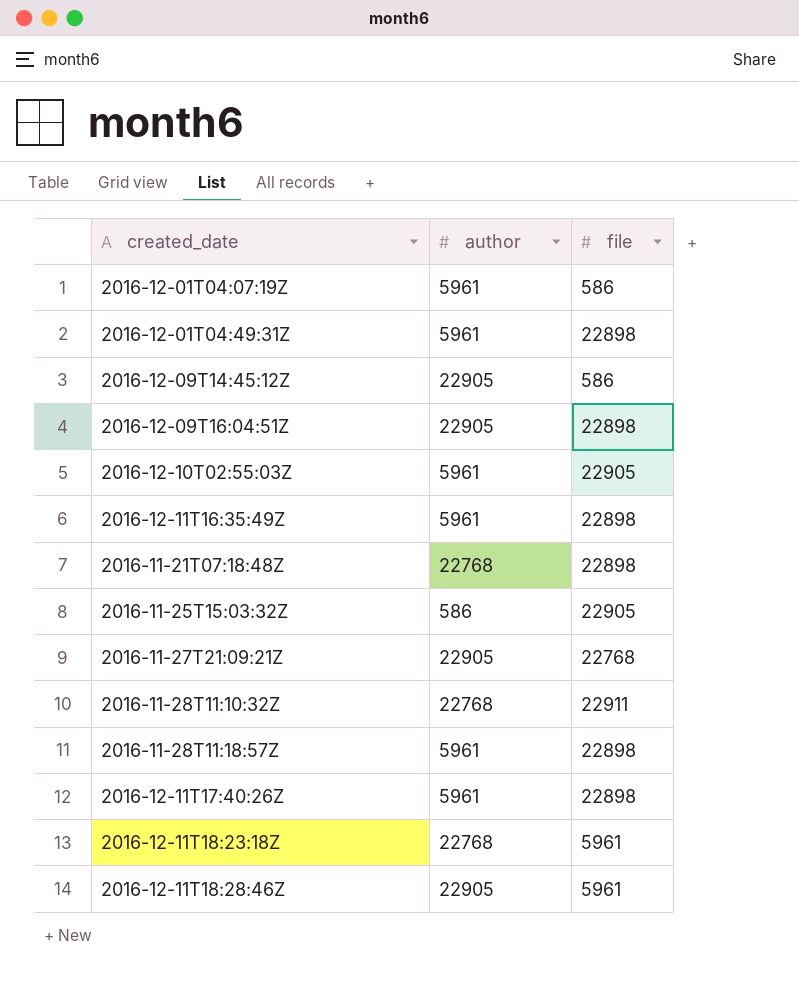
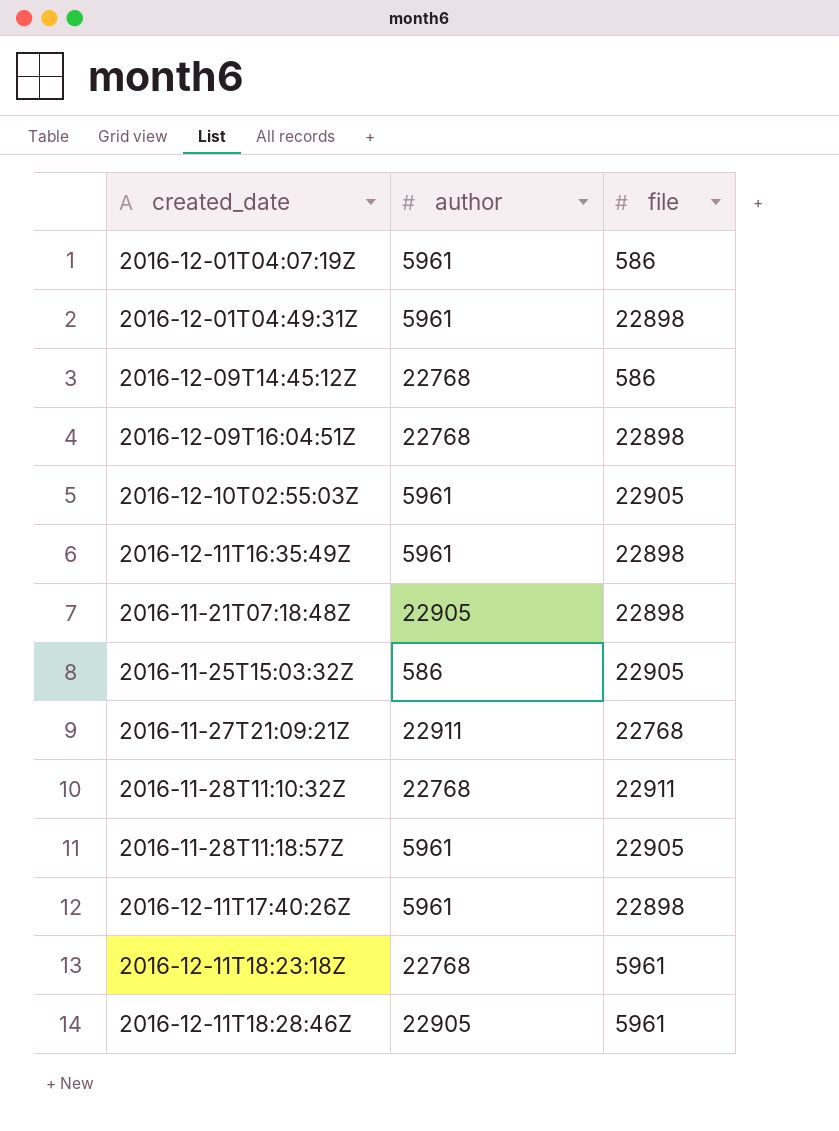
2016-12-09T14:45:12Z | author: 22905 -> 22768
2016-12-09T16:04:51Z | author: 22905 -> 22768
2016-11-21T07:18:48Z | author: 22768 -> 22905
2016-11-27T21:09:21Z | author: 22905 -> 22911
2016-11-28T11:18:57Z | file: 22898 -> 22905

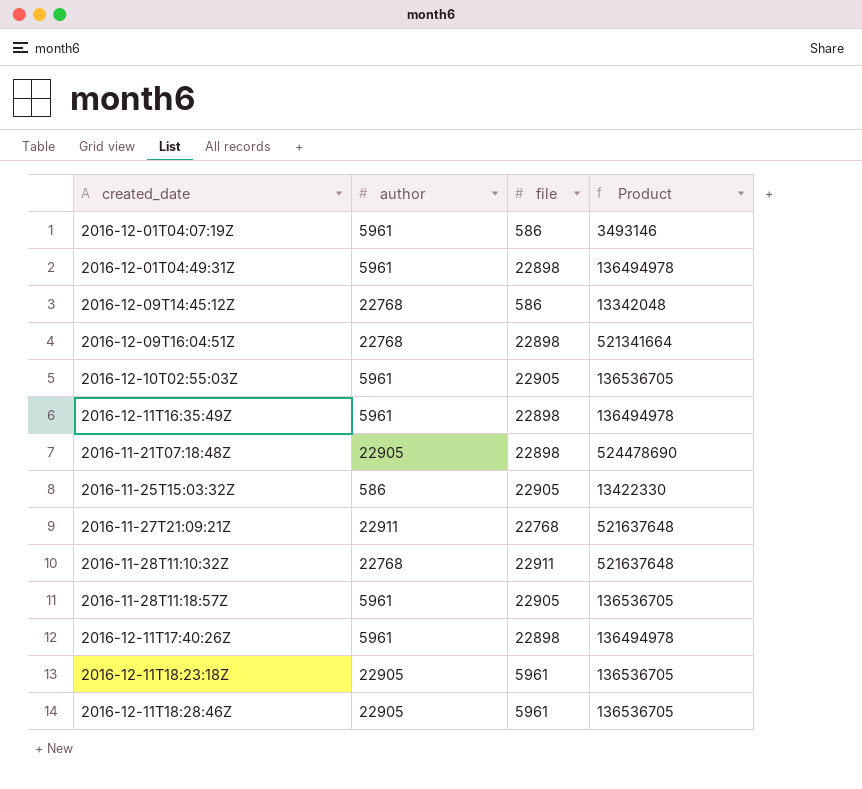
column Product | formula: none -> [author] * [file]
2016-12-11T18:23:18Z | author: 22768 -> 22905

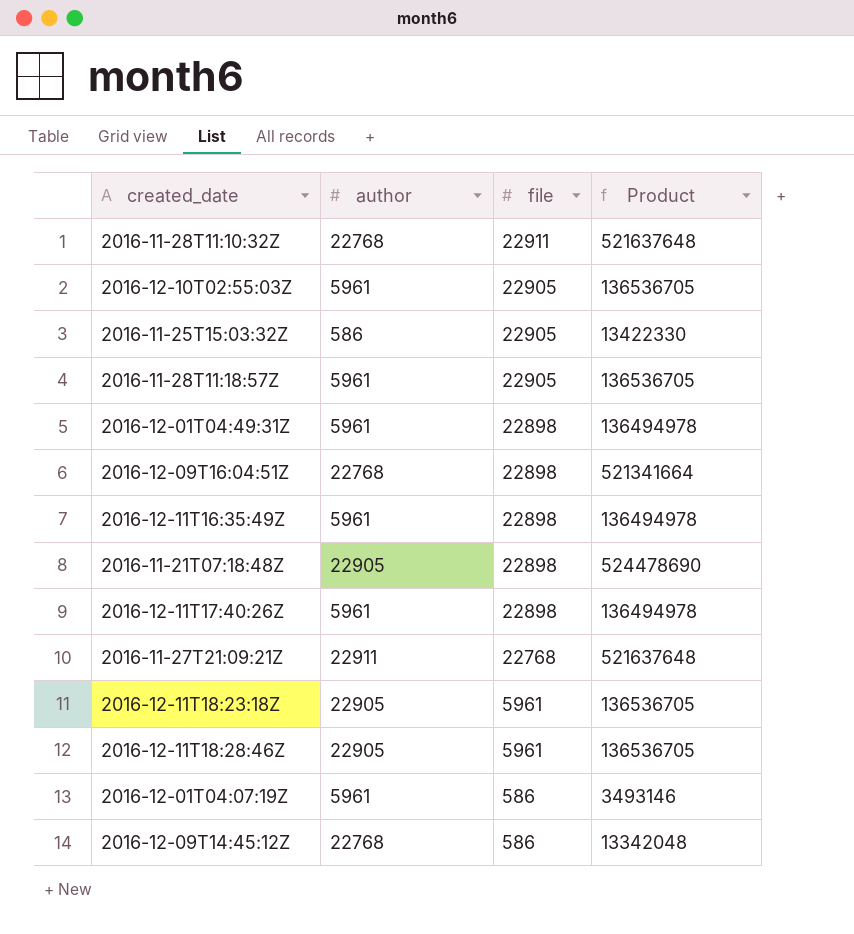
row order: none -> file descending

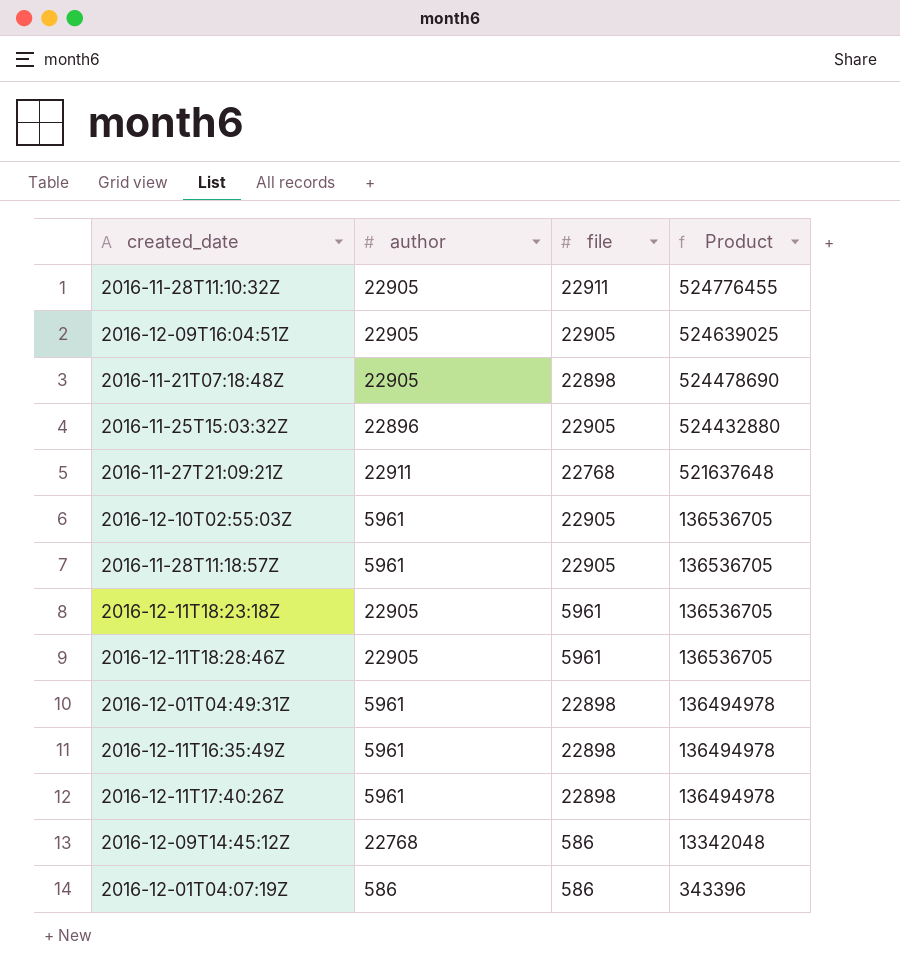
row order: file descending -> Product descending
2016-11-28T11:10:32Z | author: 22768 -> 22905
2016-11-28T11:10:32Z | Product: 521637648 -> 524776455
2016-12-09T16:04:51Z | author: 22768 -> 22905
2016-12-09T16:04:51Z | file: 22898 -> 22905
2016-12-09T16:04:51Z | Product: 521341664 -> 524639025
2016-11-25T15:03:32Z | author: 586 -> 22896
2016-11-25T15:03:32Z | Product: 13422330 -> 524432880
2016-12-01T04:07:19Z | author: 5961 -> 586
2016-12-01T04:07:19Z | Product: 3493146 -> 343396

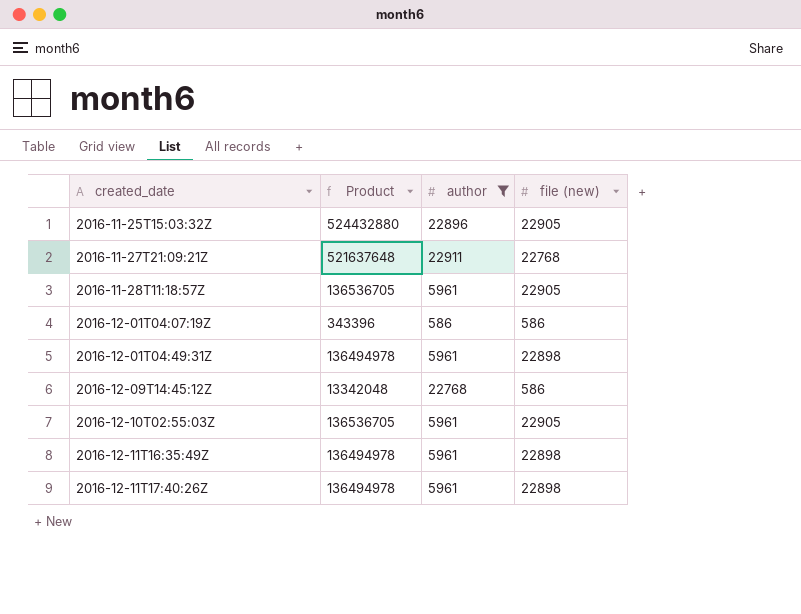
filter: none -> author != 22905
row order: Product descending -> created_date ascending
column Product | position: 4 -> 2
column name: file -> file (new)

